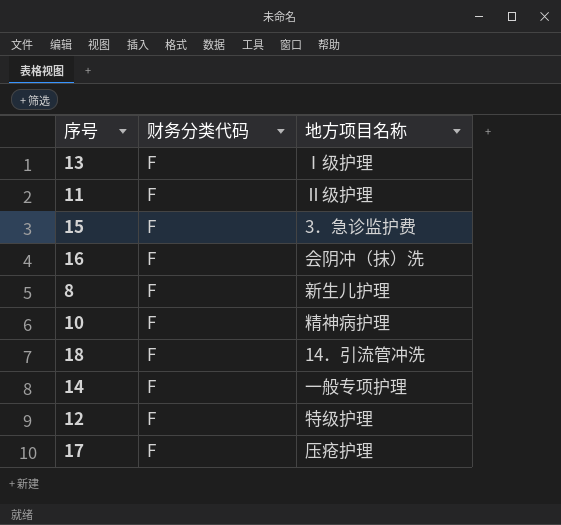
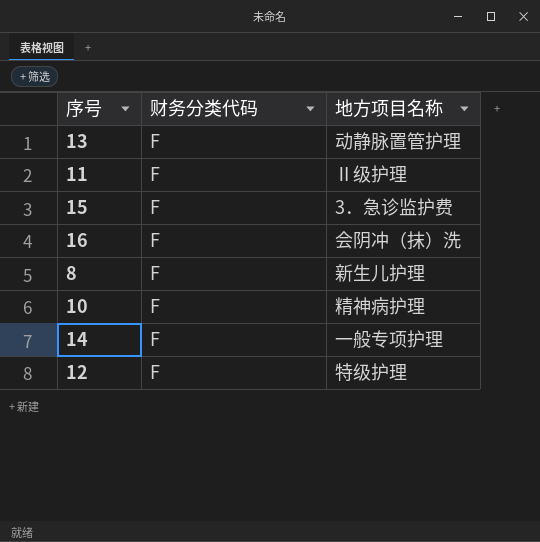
row 18: F | 14．引流管冲洗 -> none
row 17: F | 压疮护理 -> none
13 | 地方项目名称: Ⅰ级护理 -> 动静脉置管护理

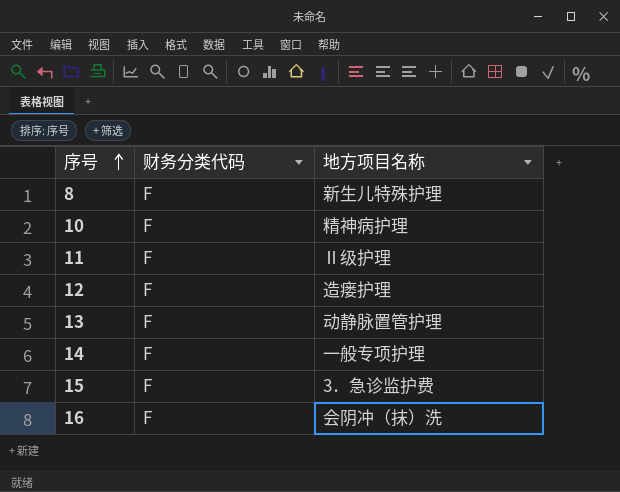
row order: none -> 序号 ascending
8 | 地方项目名称: 新生儿护理 -> 新生儿特殊护理
12 | 地方项目名称: 特级护理 -> 造瘘护理

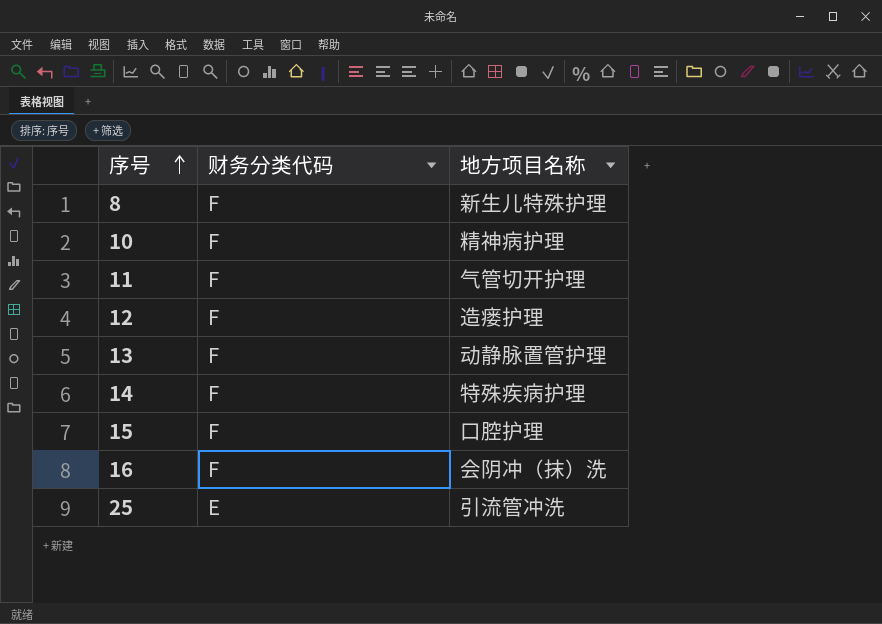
11 | 地方项目名称: Ⅱ级护理 -> 气管切开护理
14 | 地方项目名称: 一般专项护理 -> 特殊疾病护理
15 | 地方项目名称: 3．急诊监护费 -> 口腔护理
row 25: none -> E | 引流管冲洗

